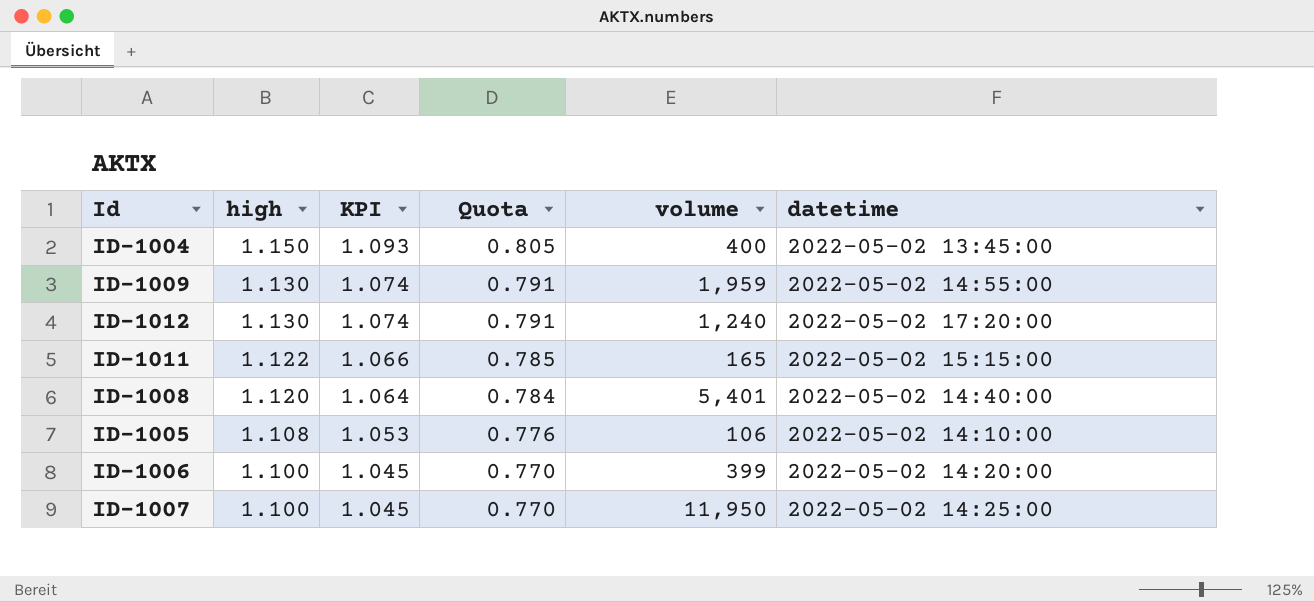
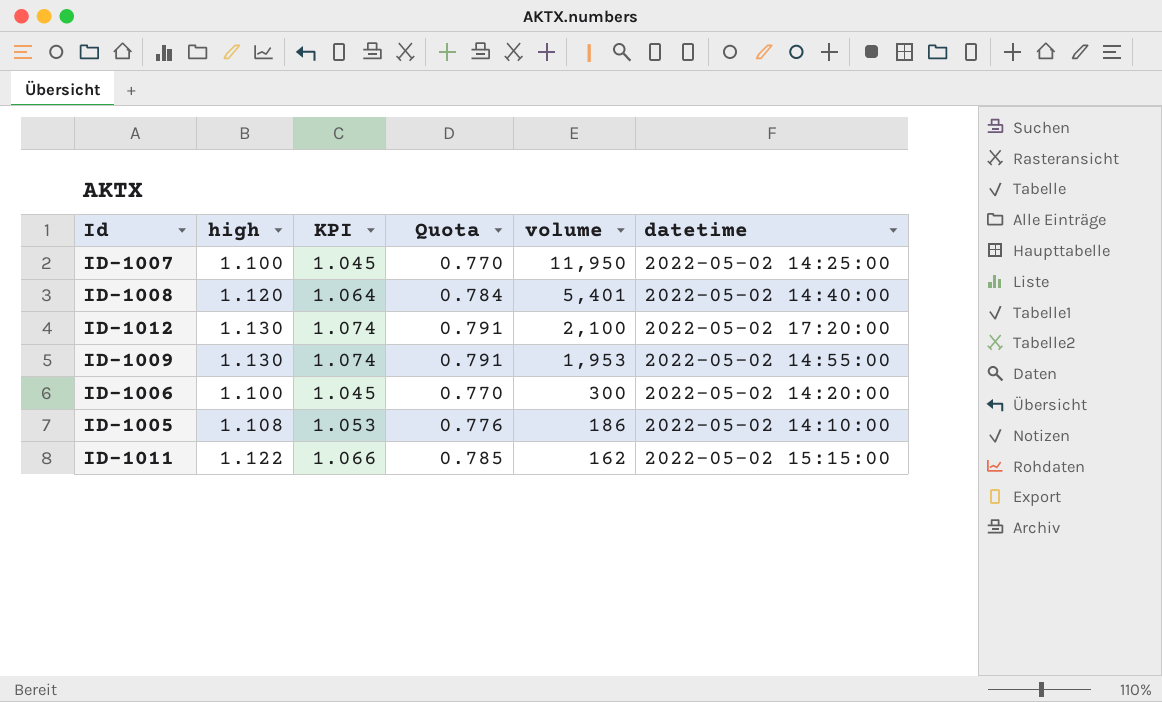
row order: high descending -> volume descending
row ID-1004: 1.150 | 1.093 | 0.805 | 400 | 2022-05-02 13:45:00 -> none
ID-1012 | volume: 1,240 -> 2,100
ID-1009 | volume: 1,959 -> 1,953
ID-1006 | volume: 399 -> 300
ID-1005 | volume: 106 -> 186
ID-1011 | volume: 165 -> 162

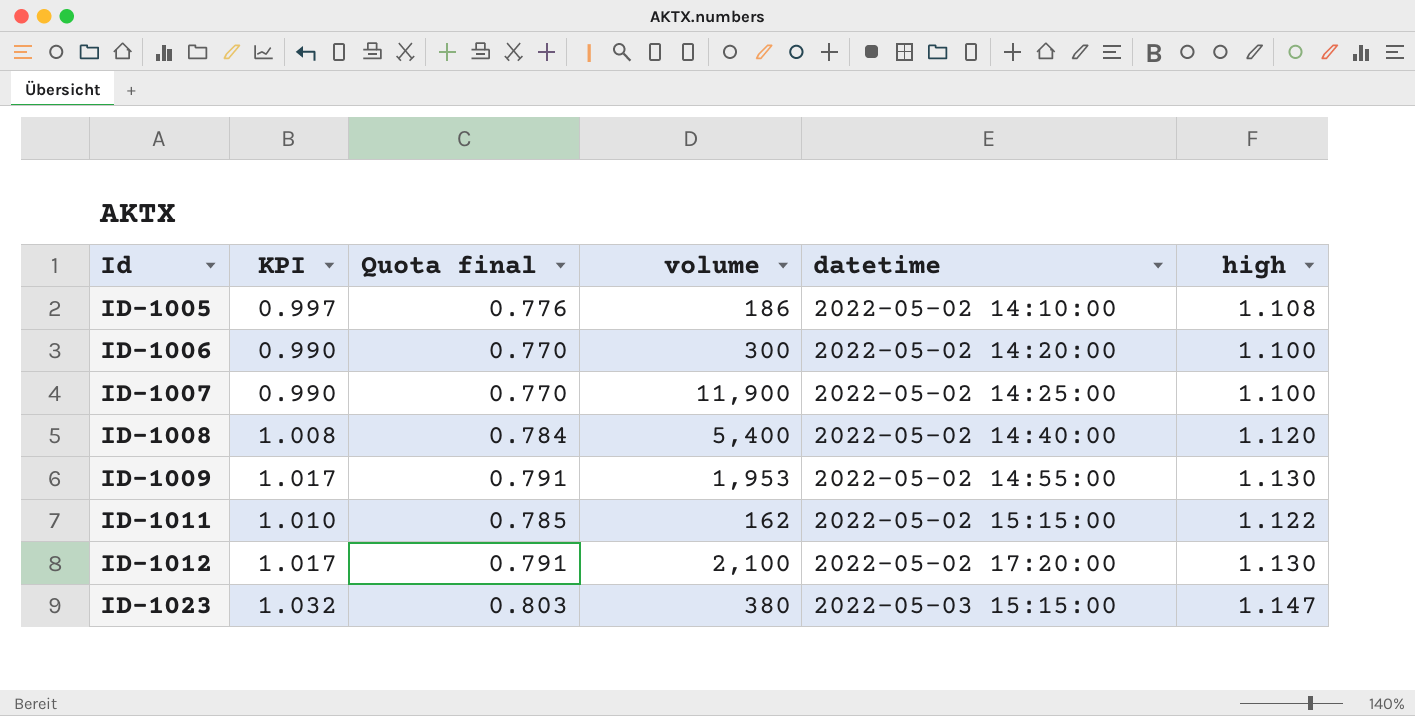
row order: volume descending -> Id ascending
column KPI | formula: [high] * 0.95 -> [high] * 0.9
column name: Quota -> Quota final
column high | position: 2 -> 6
ID-1007 | volume: 11,950 -> 11,900
ID-1008 | volume: 5,401 -> 5,400
row ID-1023: none -> 1.032 | 0.803 | 380 | 2022-05-03 15:15:00 | 1.147

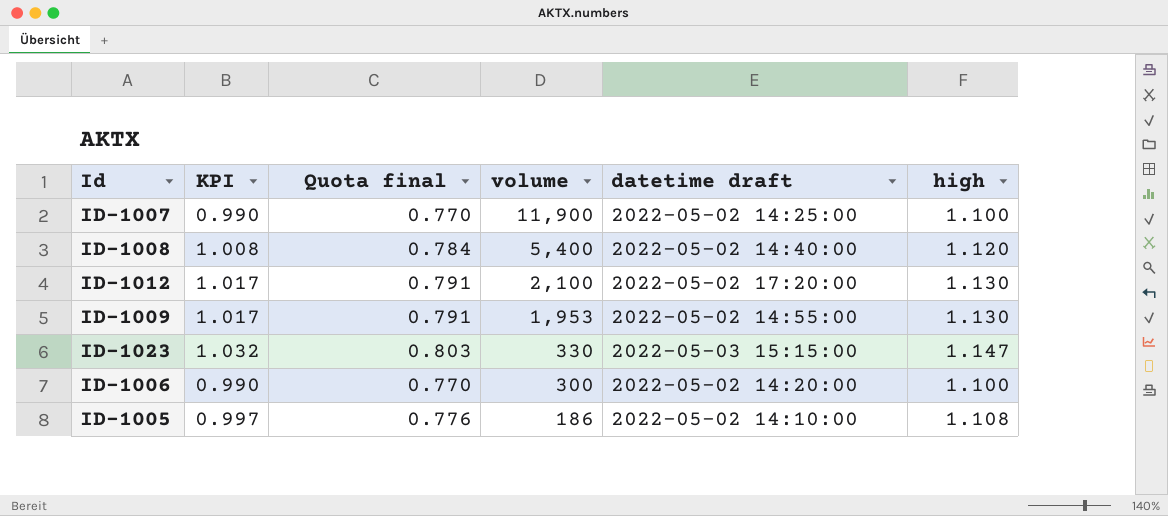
row order: Id ascending -> volume descending
column name: datetime -> datetime draft
row ID-1011: 1.010 | 0.785 | 162 | 2022-05-02 15:15:00 | 1.122 -> none
ID-1023 | volume: 380 -> 330

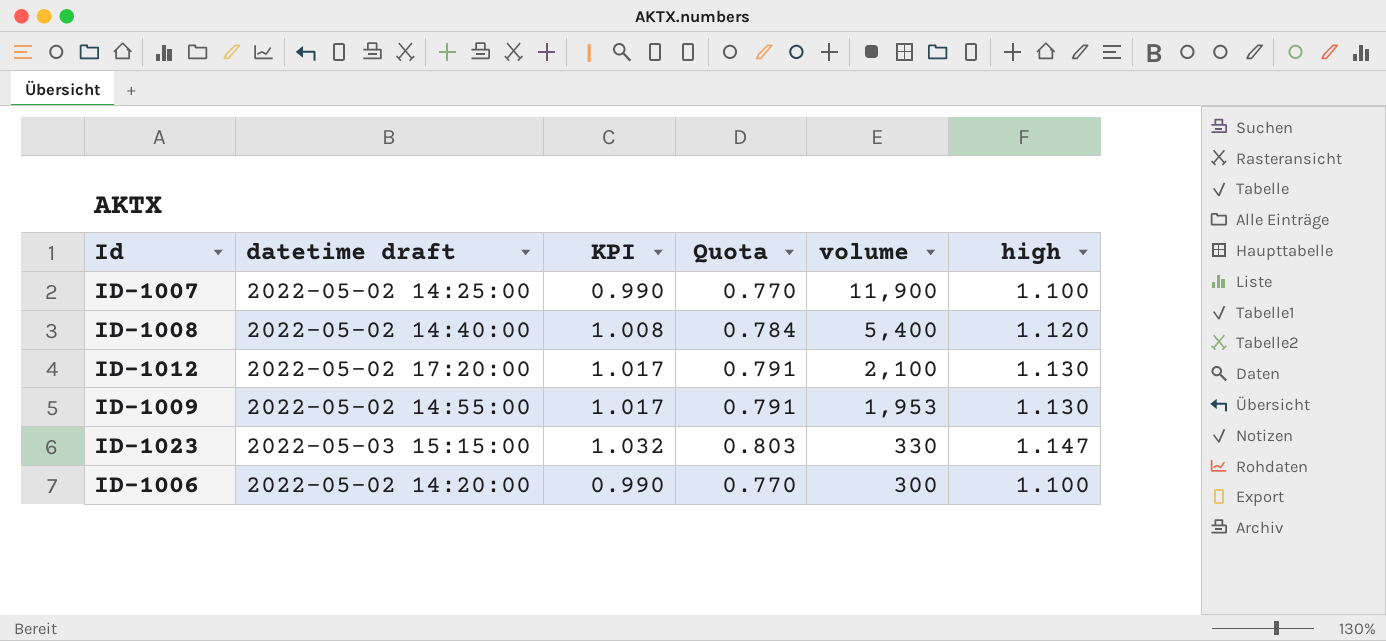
column datetime draft | position: 5 -> 2
column name: Quota final -> Quota
row ID-1005: 0.997 | 0.776 | 186 | 2022-05-02 14:10:00 | 1.108 -> none

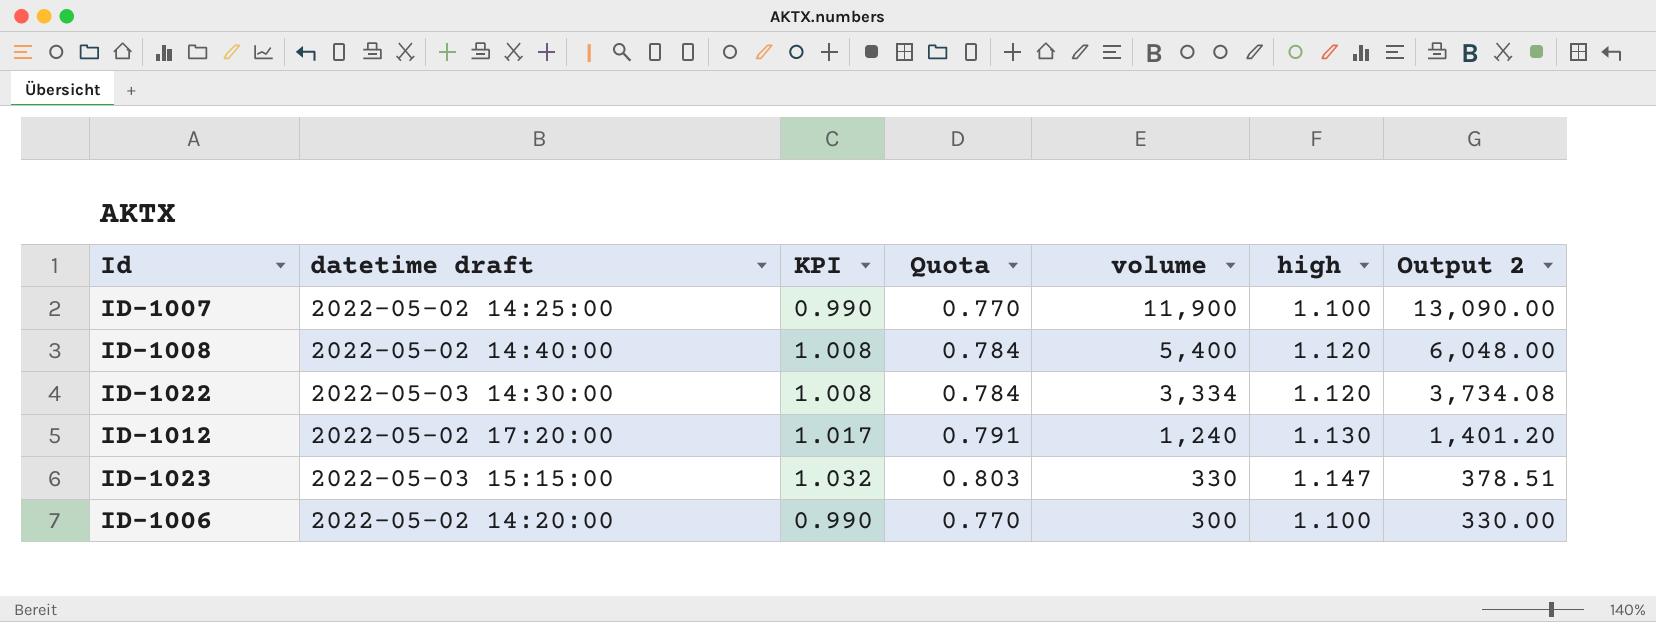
column Output 2 | formula: none -> [volume] * [high]
row ID-1009: 2022-05-02 14:55:00 | 1.017 | 0.791 | 1,953 | 1.130 -> none
row ID-1022: none -> 2022-05-03 14:30:00 | 1.008 | 0.784 | 3,334 | 1.120 | 3,734.08
ID-1012 | volume: 2,100 -> 1,240

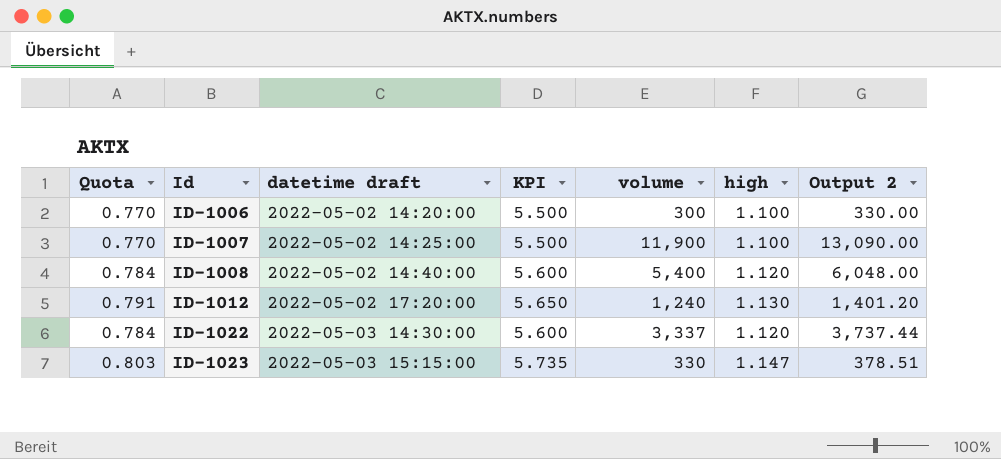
row order: volume descending -> Id ascending
column Quota | position: 4 -> 1
column KPI | formula: [high] * 0.9 -> [high] * 5
ID-1022 | volume: 3,334 -> 3,337
ID-1022 | Output 2: 3,734.08 -> 3,737.44

